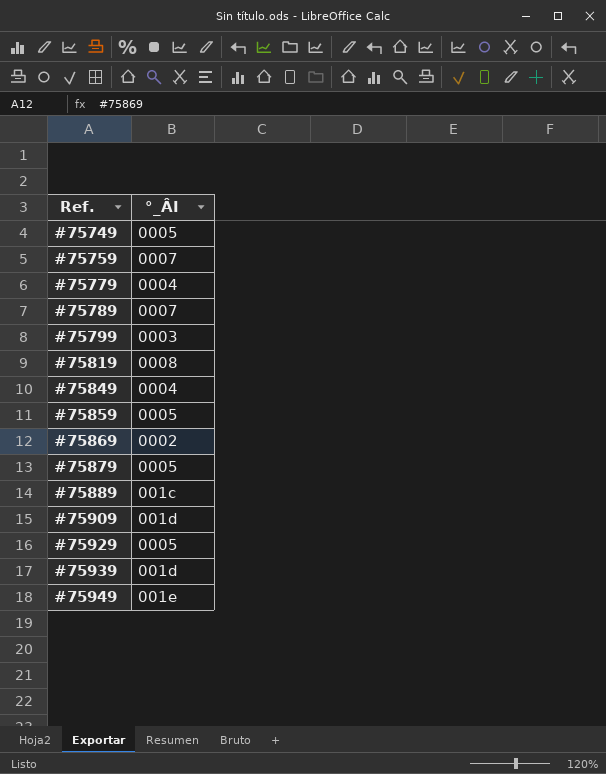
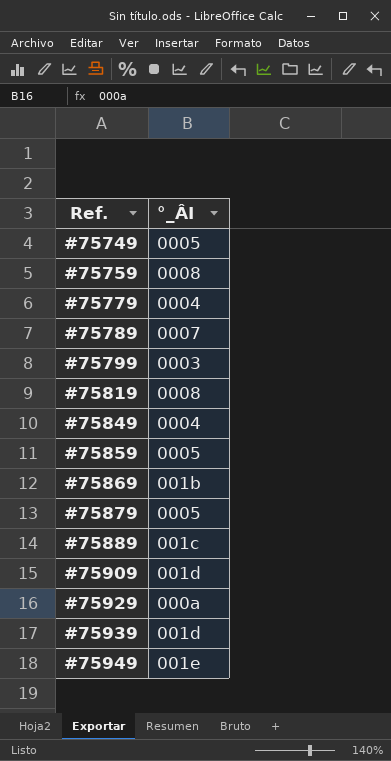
#75759 | °_ÂI: 0007 -> 0008
#75869 | °_ÂI: 0002 -> 001b
#75929 | °_ÂI: 0005 -> 000a

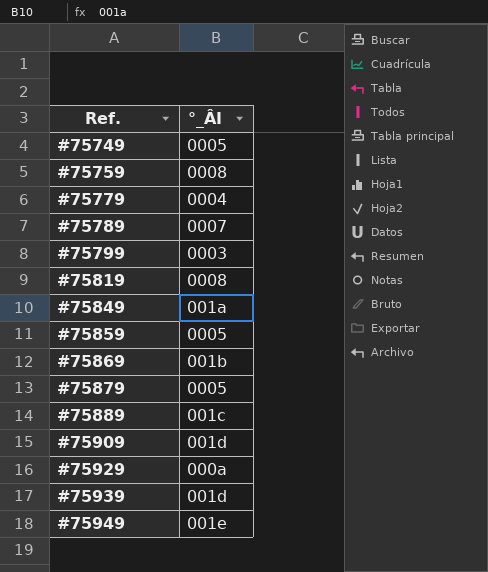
#75849 | °_ÂI: 0004 -> 001a

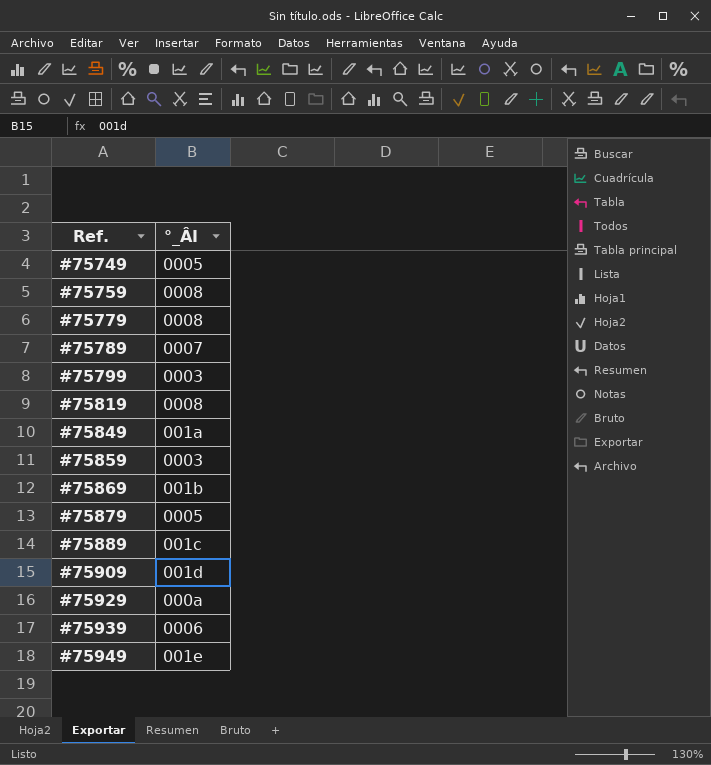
#75779 | °_ÂI: 0004 -> 0008
#75859 | °_ÂI: 0005 -> 0003
#75939 | °_ÂI: 001d -> 0006

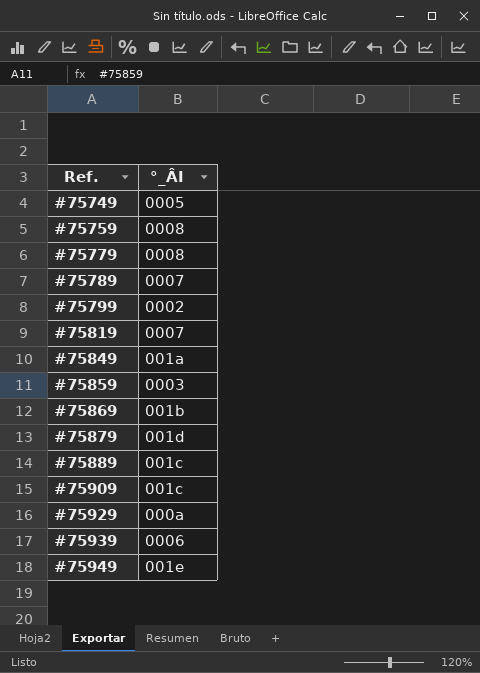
#75799 | °_ÂI: 0003 -> 0002
#75819 | °_ÂI: 0008 -> 0007
#75879 | °_ÂI: 0005 -> 001d
#75909 | °_ÂI: 001d -> 001c

